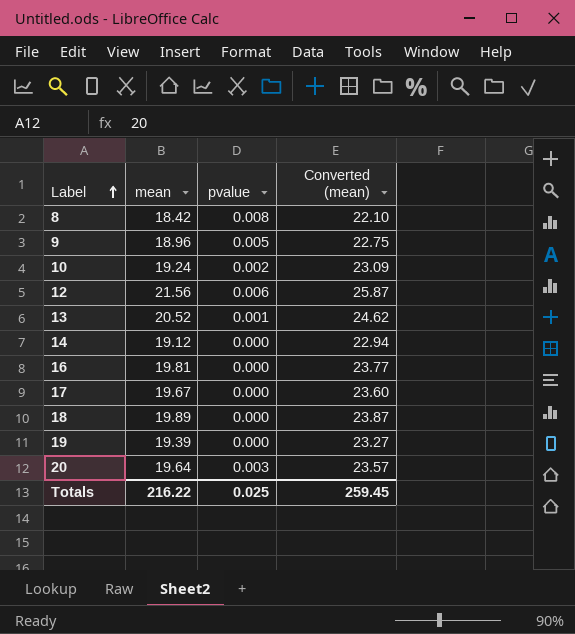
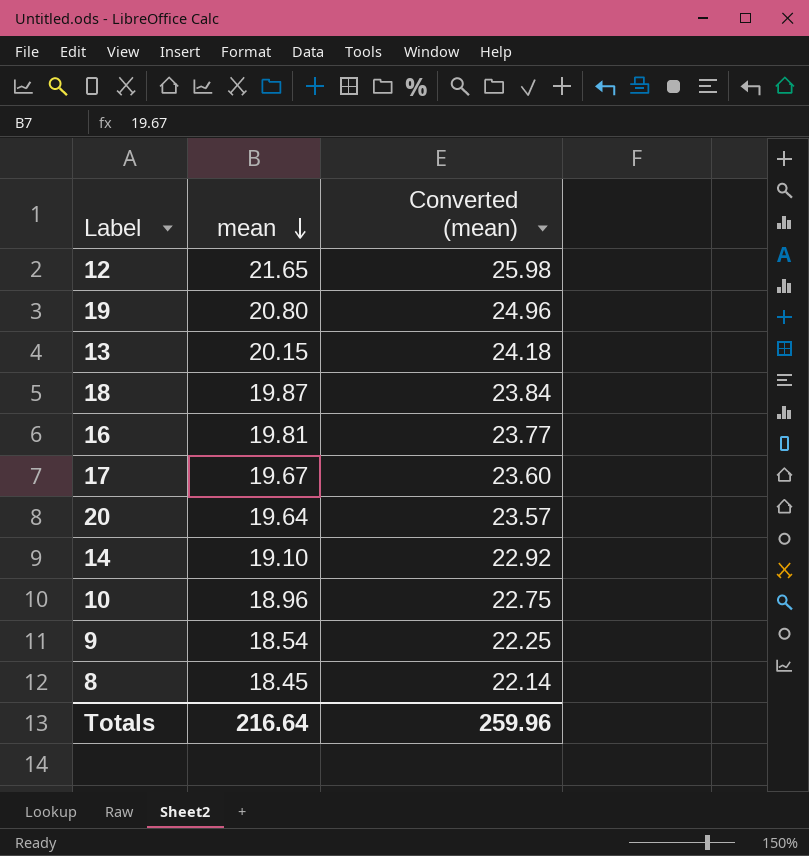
row order: Label ascending -> mean descending
column pvalue | position: 3 -> none
12 | mean: 21.56 -> 21.65
12 | Converted (mean): 25.87 -> 25.98
19 | mean: 19.39 -> 20.80
19 | Converted (mean): 23.27 -> 24.96
13 | mean: 20.52 -> 20.15
13 | Converted (mean): 24.62 -> 24.18
18 | mean: 19.89 -> 19.87
18 | Converted (mean): 23.87 -> 23.84
14 | mean: 19.12 -> 19.10
14 | Converted (mean): 22.94 -> 22.92
10 | mean: 19.24 -> 18.96
10 | Converted (mean): 23.09 -> 22.75
9 | mean: 18.96 -> 18.54
9 | Converted (mean): 22.75 -> 22.25
8 | mean: 18.42 -> 18.45
8 | Converted (mean): 22.10 -> 22.14
Totals | mean: 216.22 -> 216.64
Totals | Converted (mean): 259.45 -> 259.96

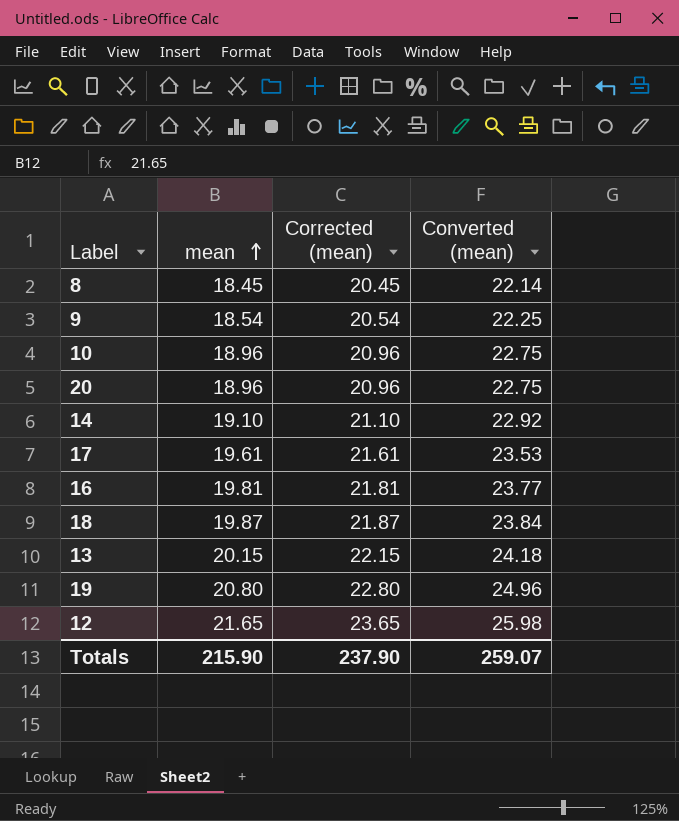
row order: mean descending -> mean ascending
column Corrected (mean) | formula: none -> [mean] + 2
20 | mean: 19.64 -> 18.96
20 | Converted (mean): 23.57 -> 22.75
17 | mean: 19.67 -> 19.61
17 | Converted (mean): 23.60 -> 23.53
Totals | mean: 216.64 -> 215.90
Totals | Converted (mean): 259.96 -> 259.07

